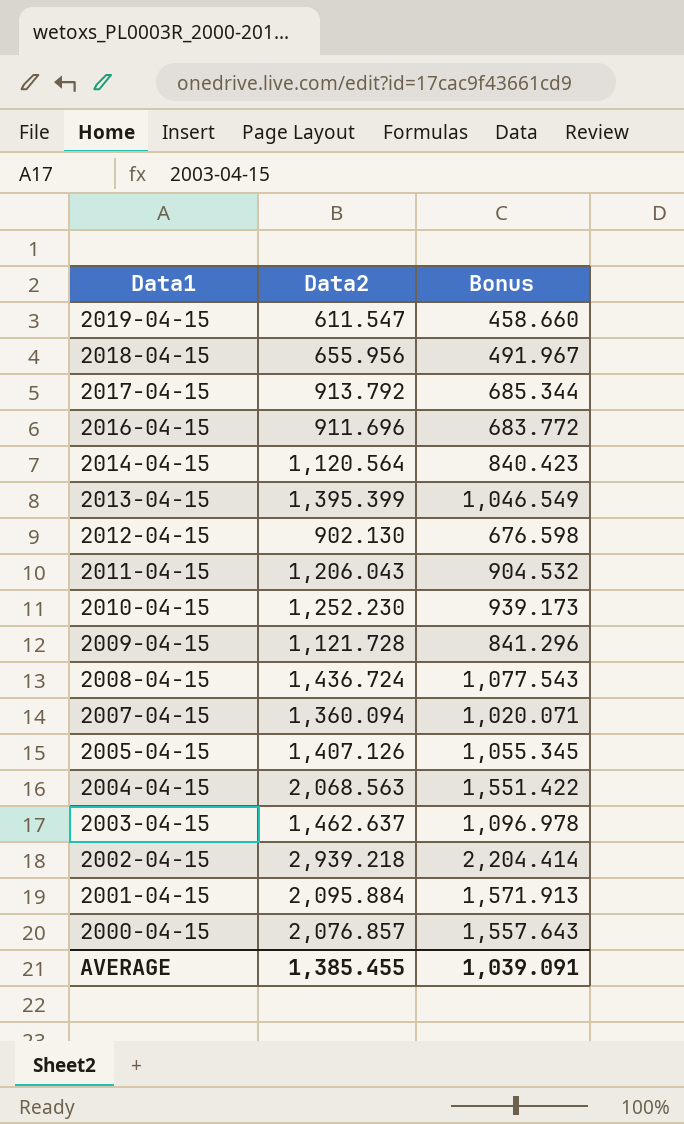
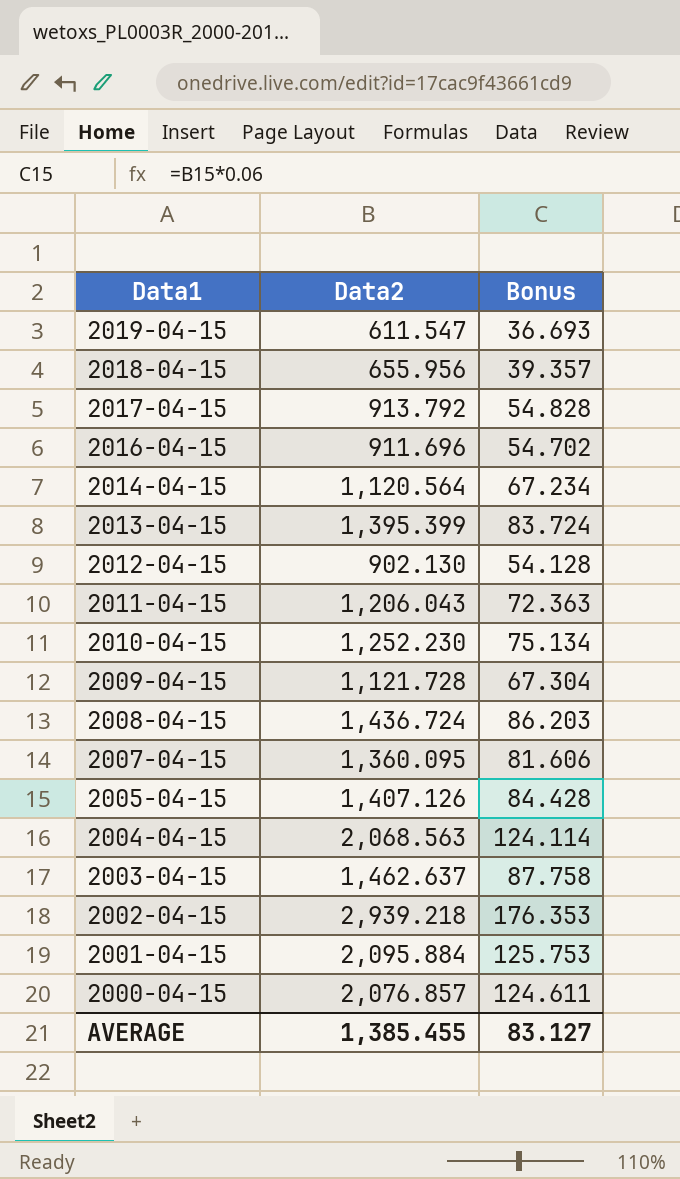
column Bonus | formula: [Data2] * 0.75 -> [Data2] * 0.06
2007-04-15 | Data2: 1,360.094 -> 1,360.095
AVERAGE | Bonus: 1,039.091 -> 83.127

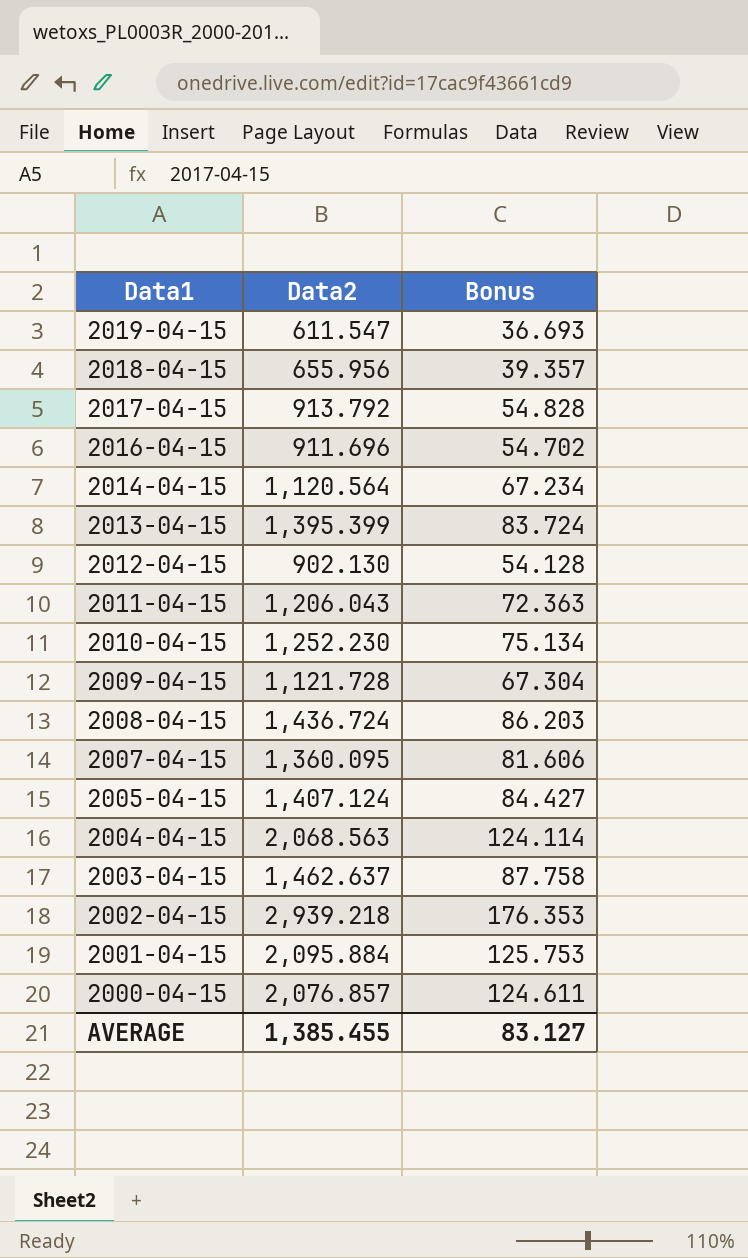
2005-04-15 | Data2: 1,407.126 -> 1,407.124
2005-04-15 | Bonus: 84.428 -> 84.427

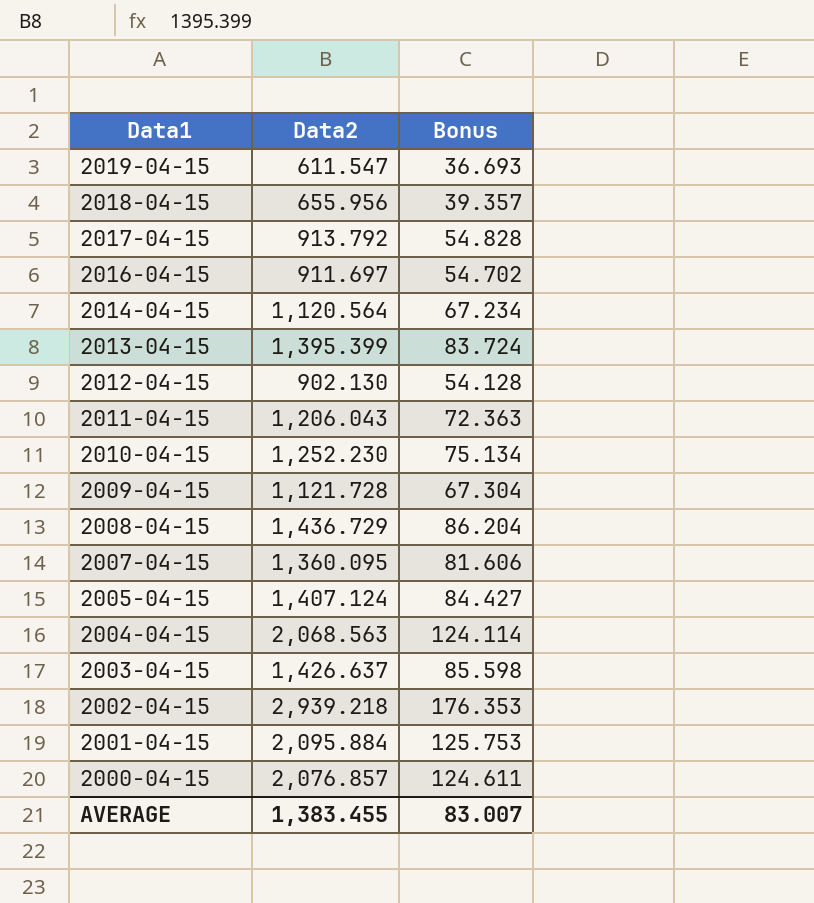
2016-04-15 | Data2: 911.696 -> 911.697
2008-04-15 | Data2: 1,436.724 -> 1,436.729
2008-04-15 | Bonus: 86.203 -> 86.204
2003-04-15 | Data2: 1,462.637 -> 1,426.637
2003-04-15 | Bonus: 87.758 -> 85.598
AVERAGE | Data2: 1,385.455 -> 1,383.455
AVERAGE | Bonus: 83.127 -> 83.007

